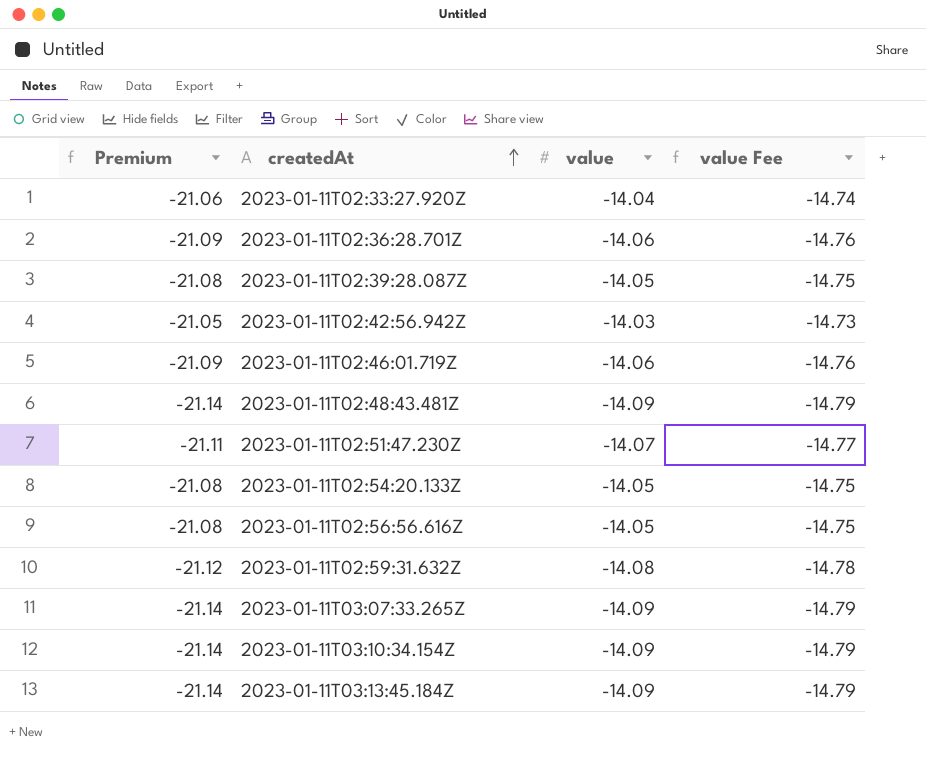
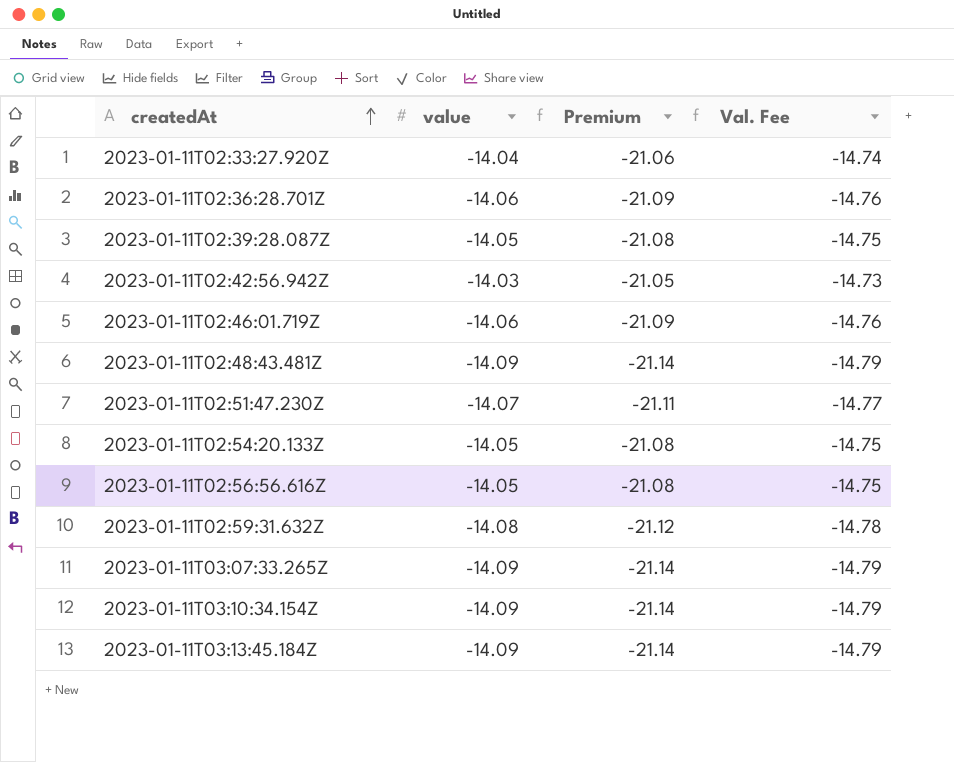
column Premium | position: 1 -> 3
column name: value Fee -> Val. Fee

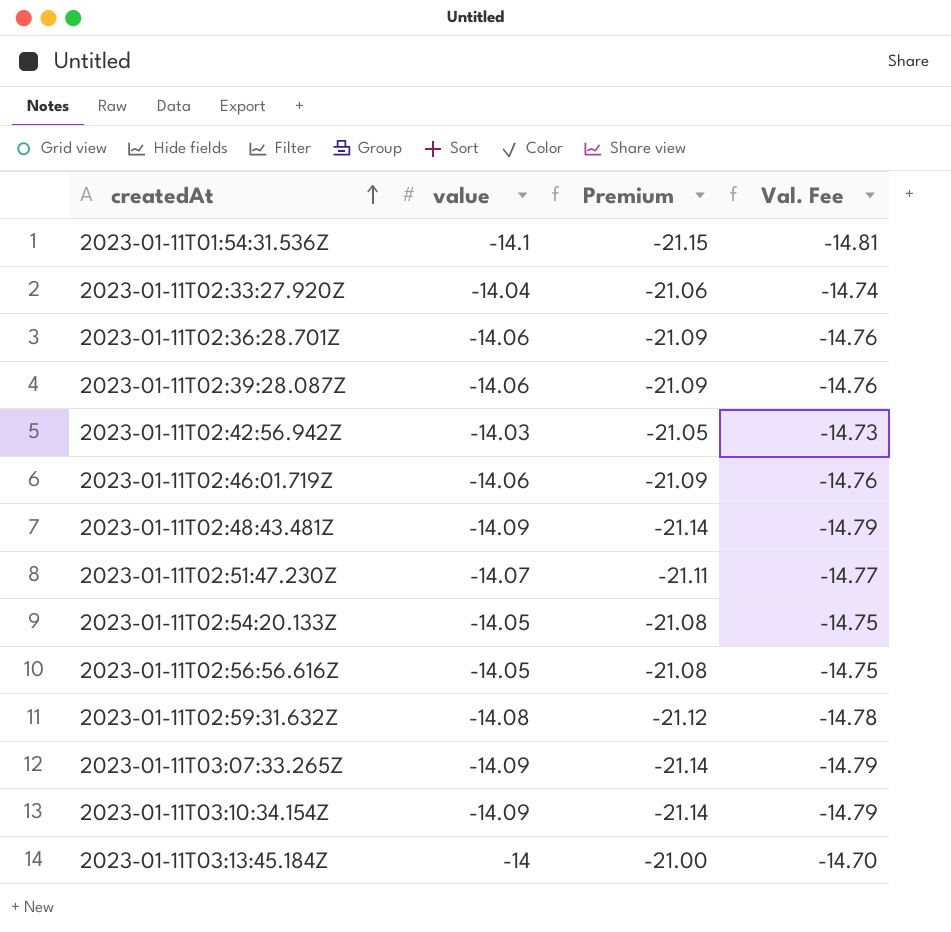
row 2023-01-11T01:54:31.536Z: none -> -14.1 | -21.15 | -14.81
2023-01-11T02:39:28.087Z | value: -14.05 -> -14.06
2023-01-11T02:39:28.087Z | Premium: -21.08 -> -21.09
2023-01-11T02:39:28.087Z | Val. Fee: -14.75 -> -14.76
2023-01-11T03:13:45.184Z | value: -14.09 -> -14
2023-01-11T03:13:45.184Z | Premium: -21.14 -> -21.00
2023-01-11T03:13:45.184Z | Val. Fee: -14.79 -> -14.70

